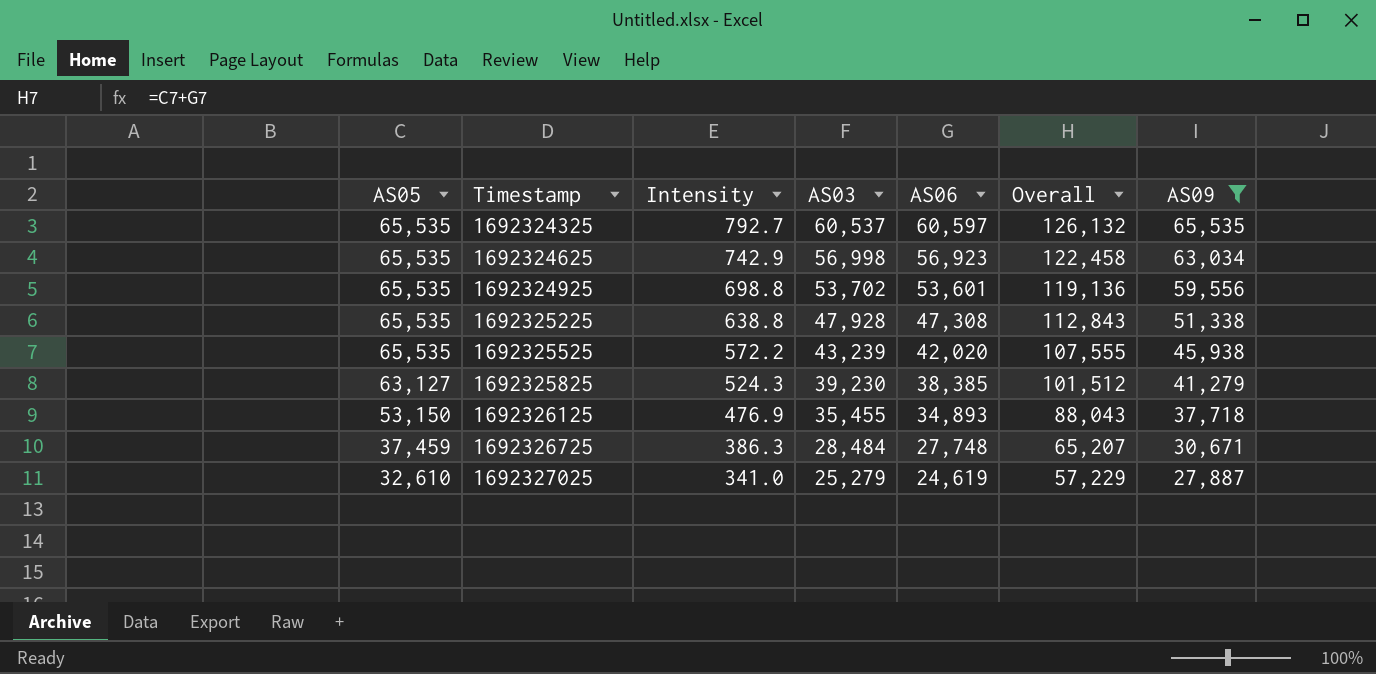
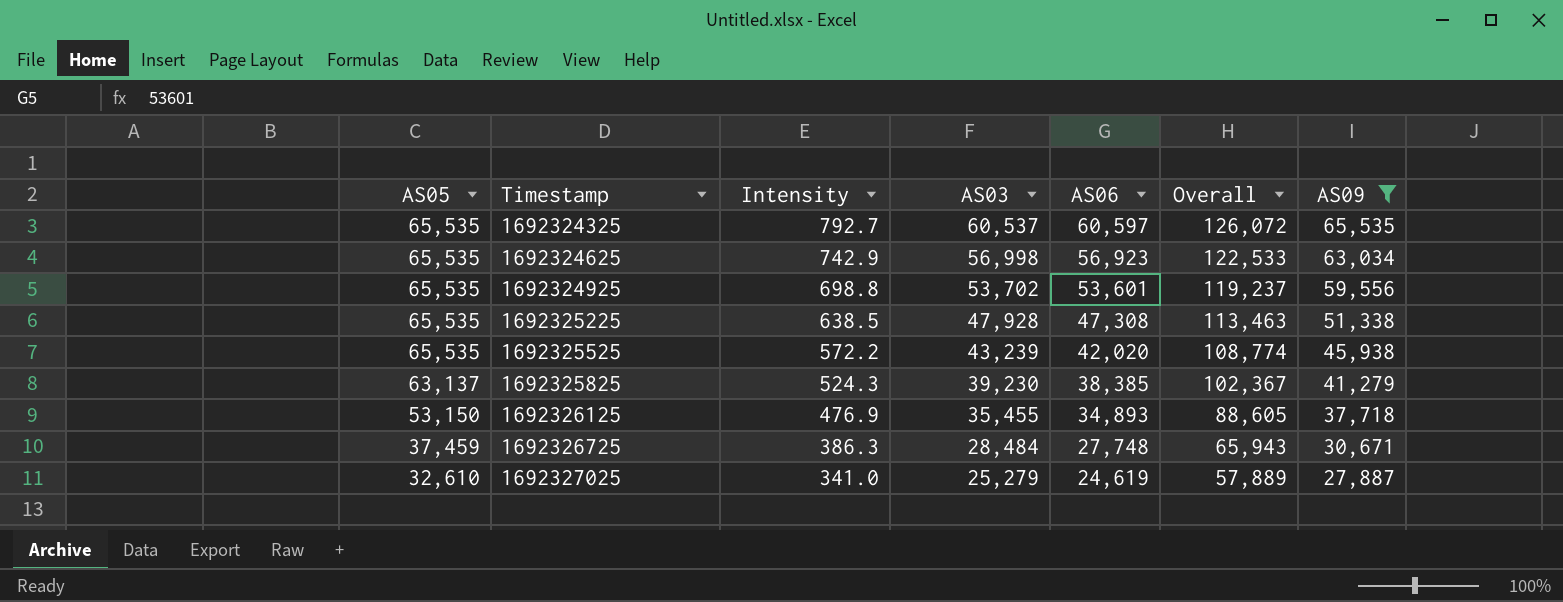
column Overall | formula: [AS05] + [AS06] -> [AS05] + [AS03]
1692325225 | Intensity: 638.8 -> 638.5
1692325825 | AS05: 63,127 -> 63,137

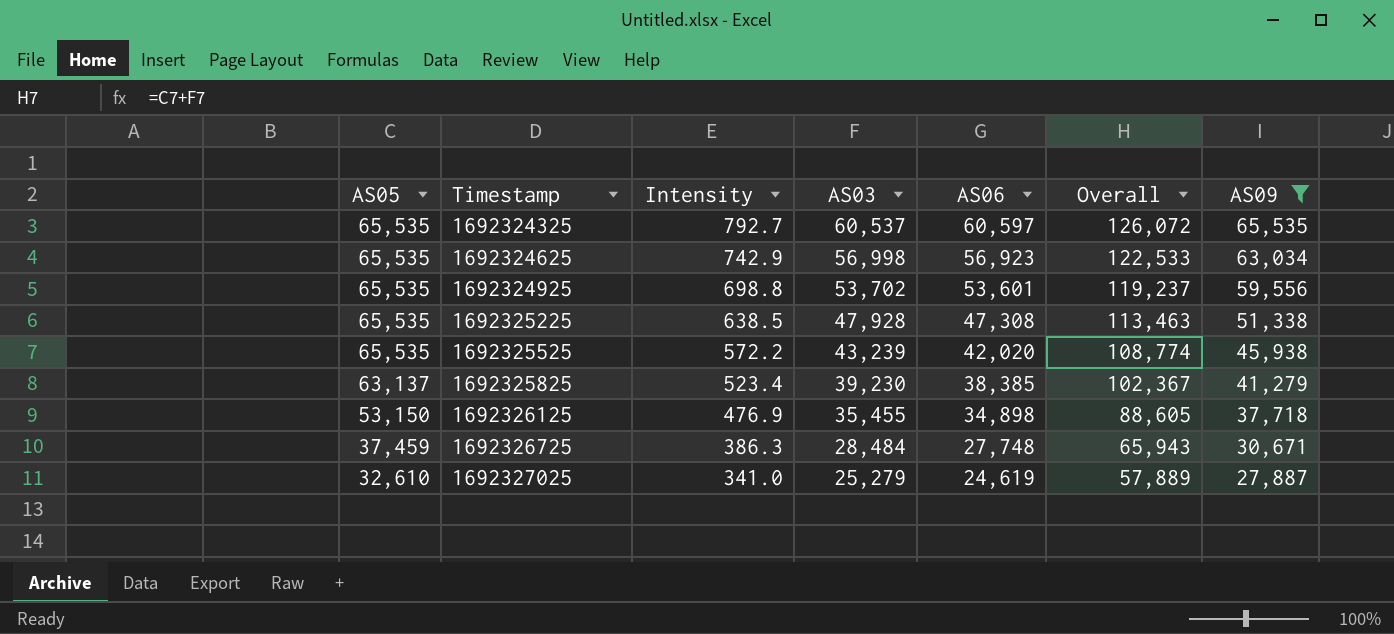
1692325825 | Intensity: 524.3 -> 523.4
1692326125 | AS06: 34,893 -> 34,898

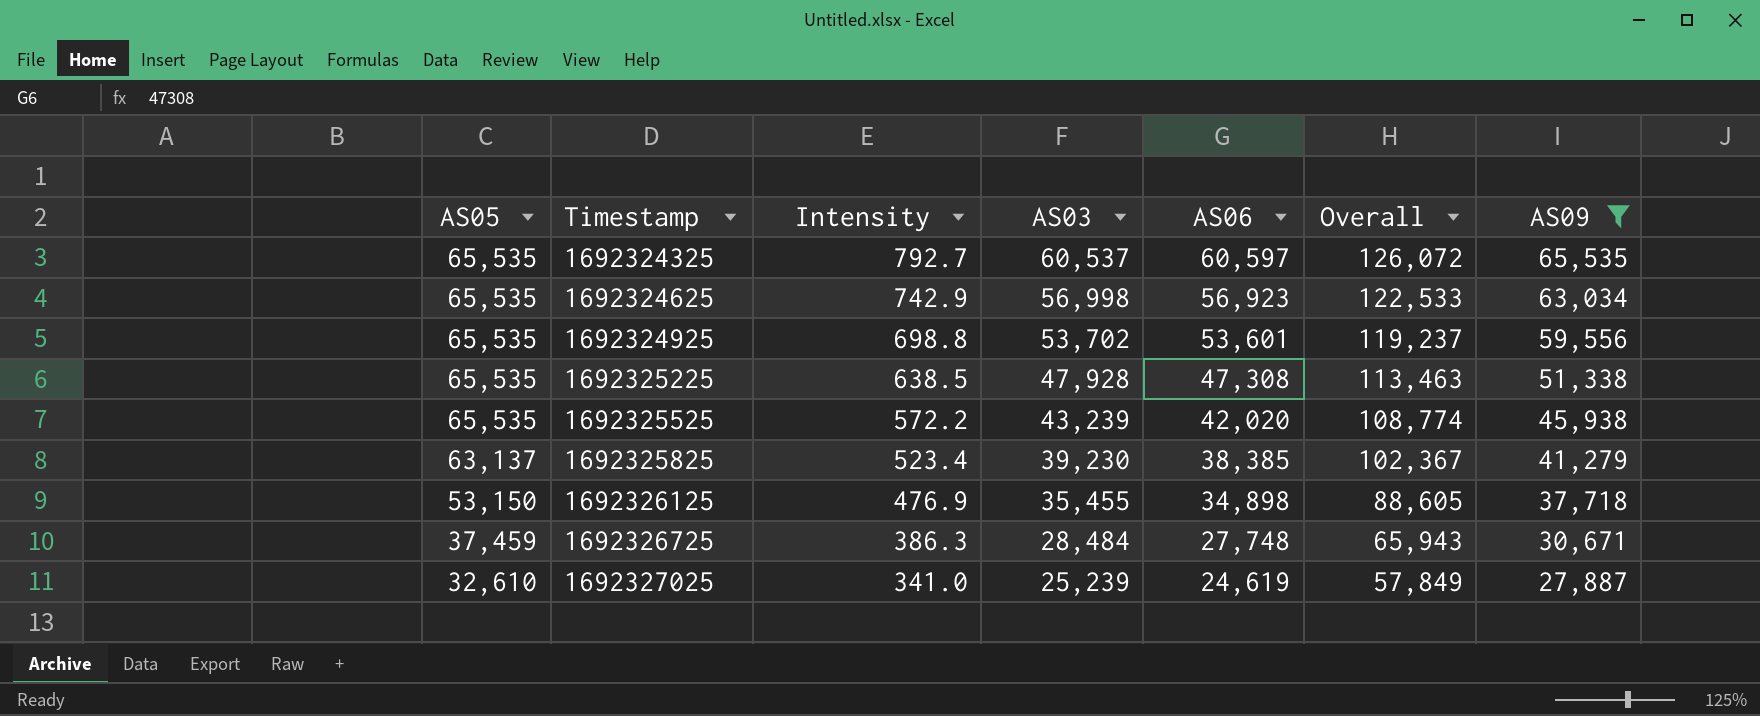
1692327025 | AS03: 25,279 -> 25,239
1692327025 | Overall: 57,889 -> 57,849

